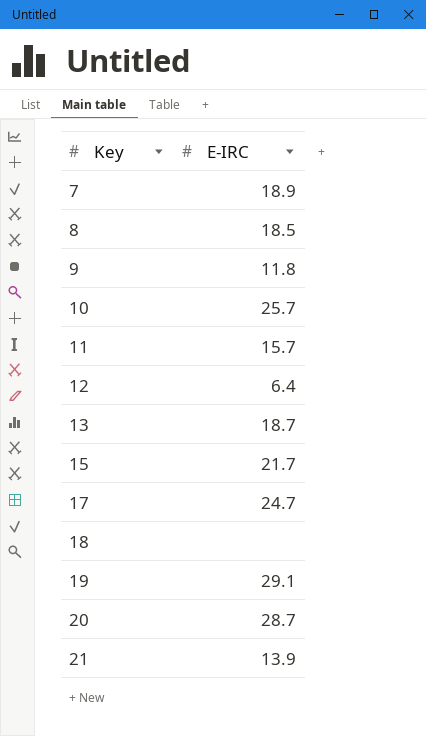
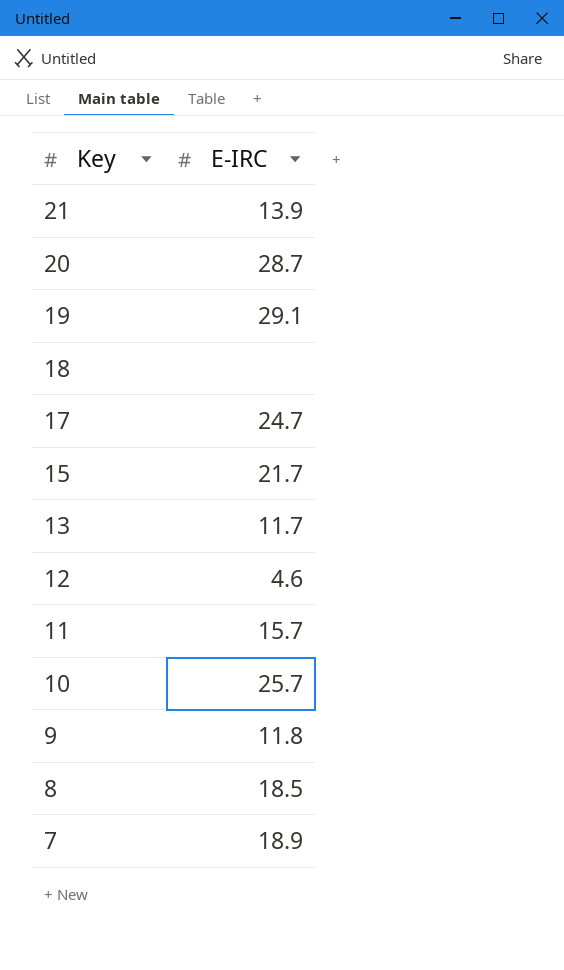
row order: Key ascending -> Key descending
13 | E-IRC: 18.7 -> 11.7
12 | E-IRC: 6.4 -> 4.6

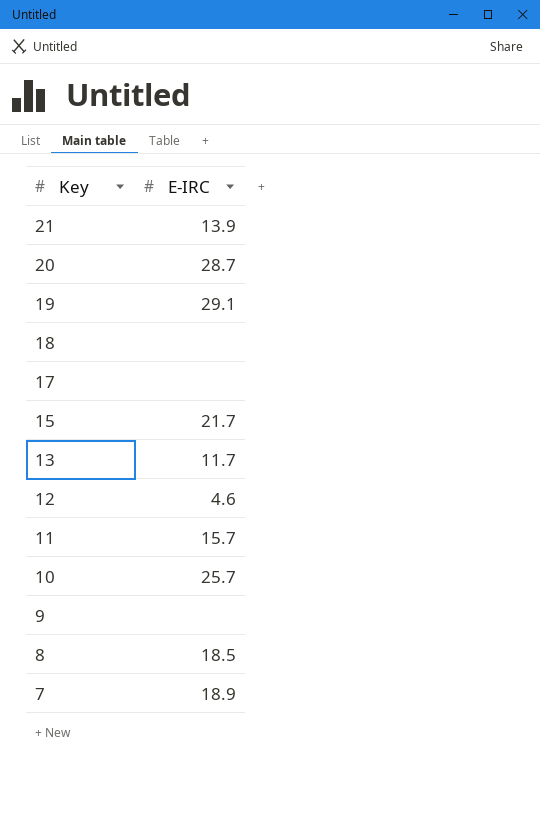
17 | E-IRC: 24.7 -> none
9 | E-IRC: 11.8 -> none

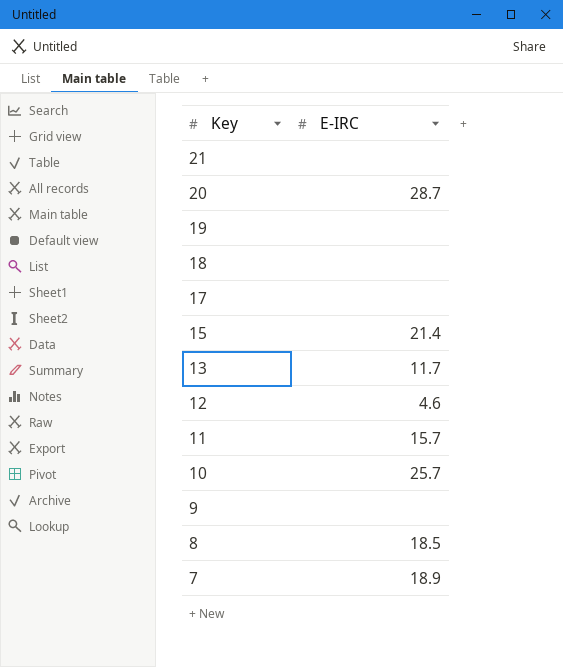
21 | E-IRC: 13.9 -> none
19 | E-IRC: 29.1 -> none
15 | E-IRC: 21.7 -> 21.4

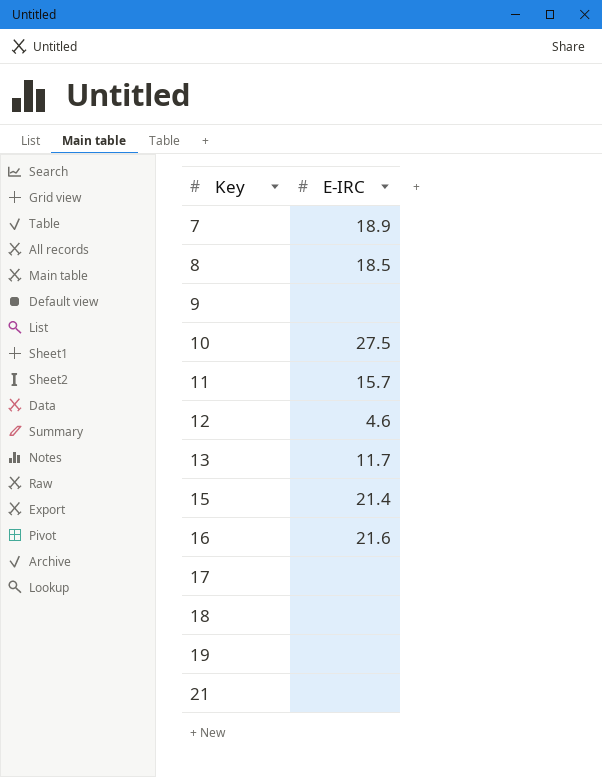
row order: Key descending -> Key ascending
row 20: 28.7 -> none
10 | E-IRC: 25.7 -> 27.5
row 16: none -> 21.6

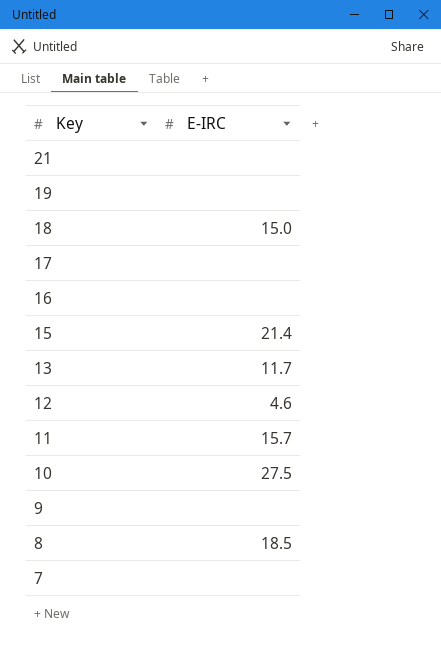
row order: Key ascending -> Key descending
18 | E-IRC: none -> 15.0
16 | E-IRC: 21.6 -> none
7 | E-IRC: 18.9 -> none

